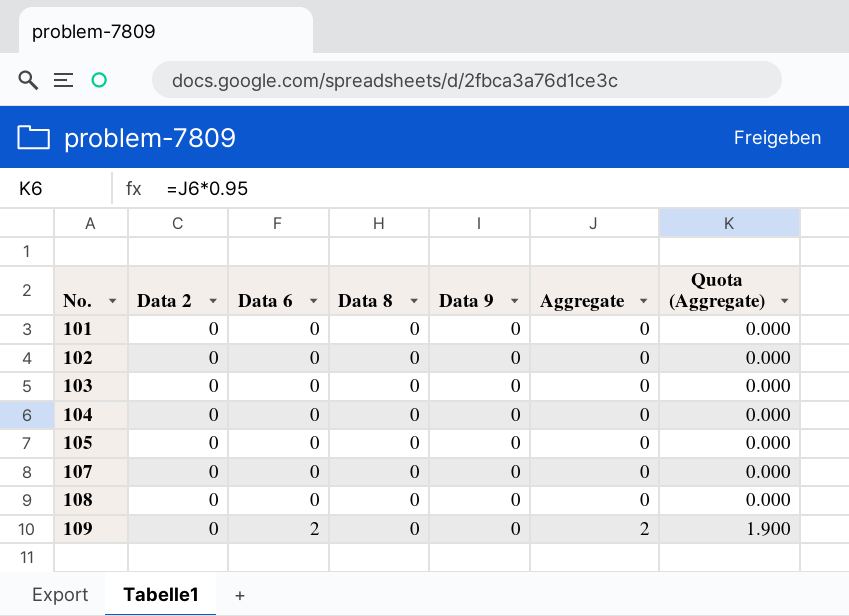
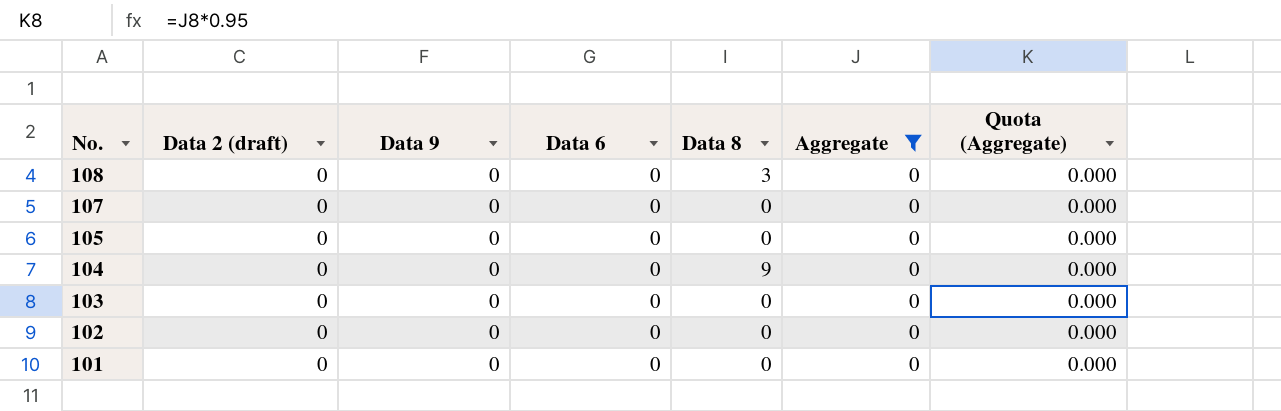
filter: none -> Aggregate = 0
row order: No. ascending -> No. descending
column name: Data 2 -> Data 2 (draft)
column Data 9 | position: 5 -> 3
108 | Data 8: 0 -> 3
104 | Data 8: 0 -> 9

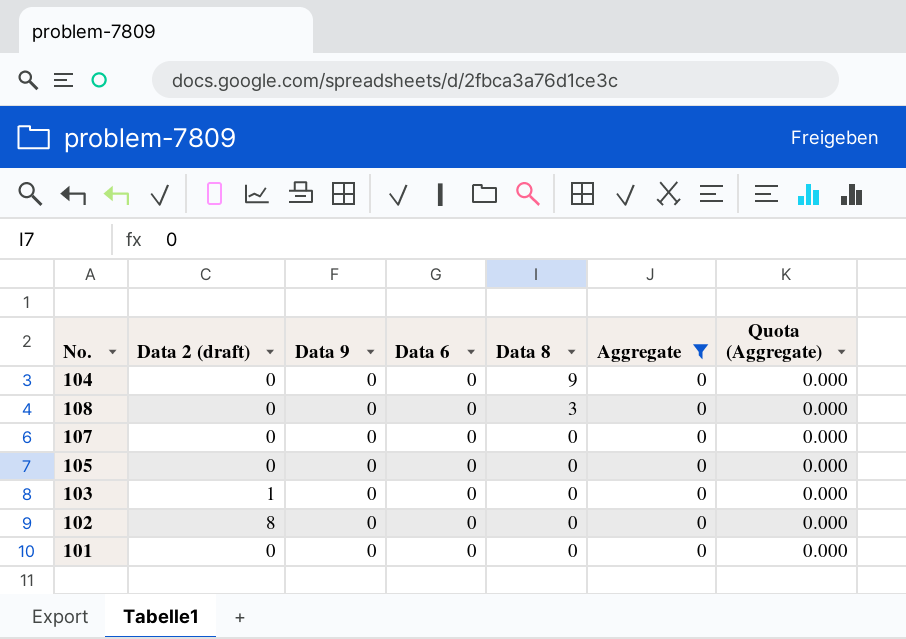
row order: No. descending -> Data 8 descending
103 | Data 2 (draft): 0 -> 1
102 | Data 2 (draft): 0 -> 8

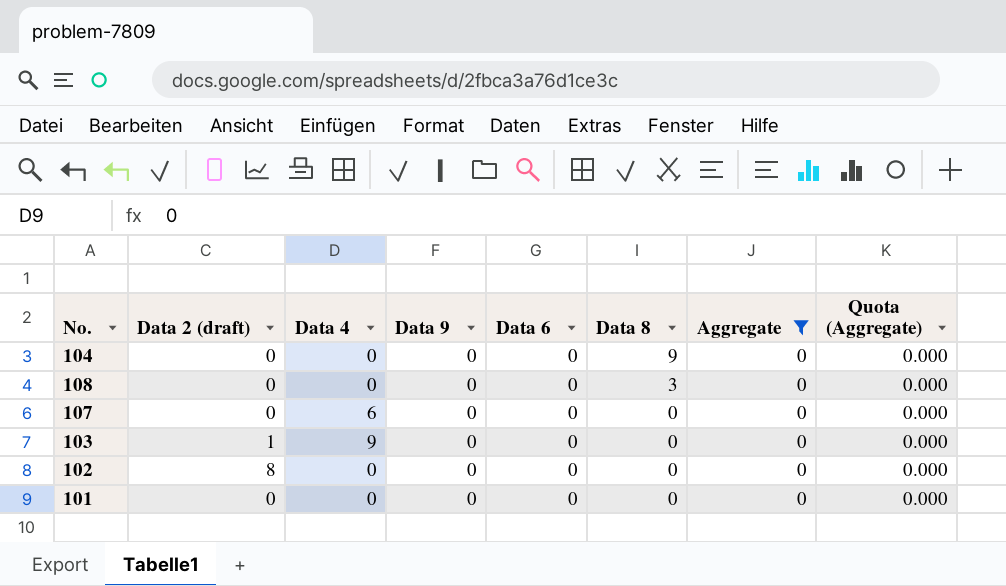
column Data 4 | position: none -> 3
row 105: 0 | 0 | 0 | 0 | 0 | 0.000 -> none

